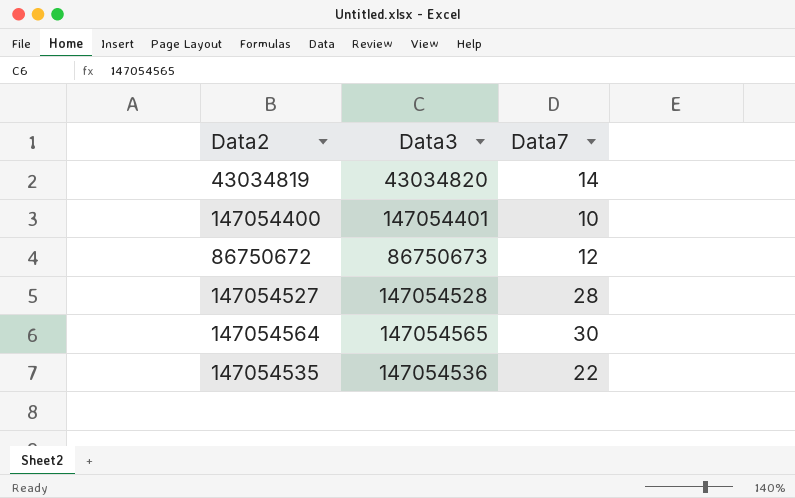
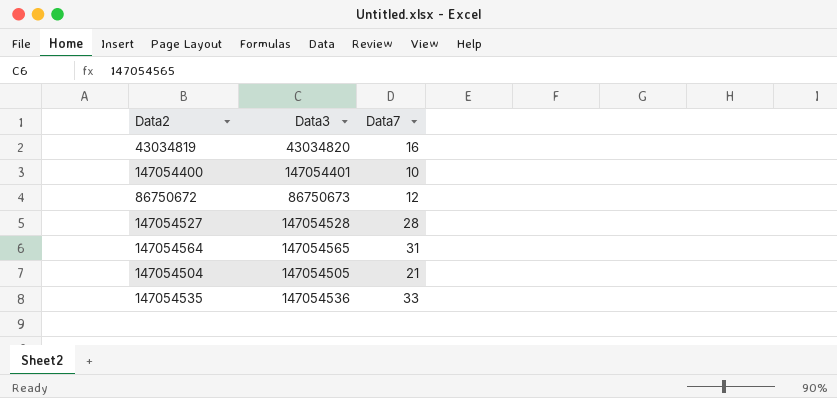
43034819 | Data7: 14 -> 16
147054564 | Data7: 30 -> 31
row 147054504: none -> 147054505 | 21
147054535 | Data7: 22 -> 33

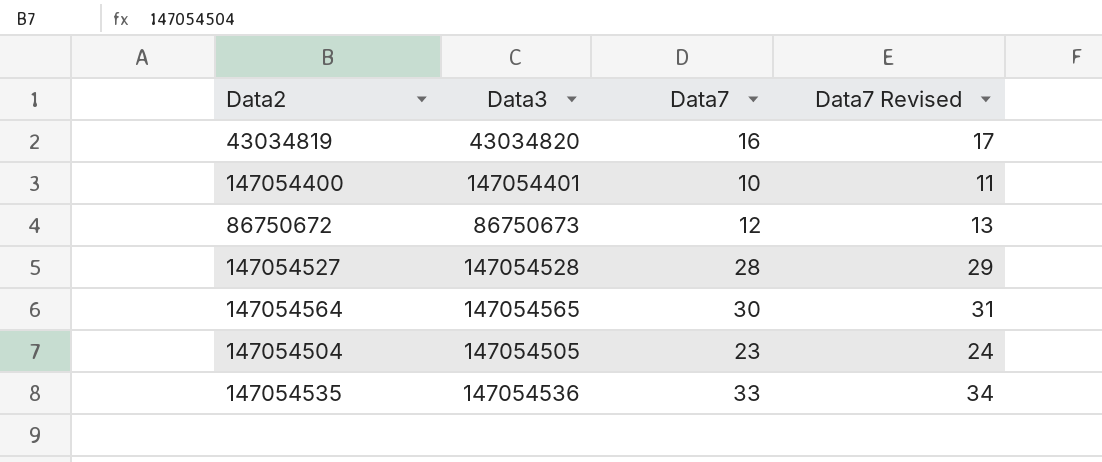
column Data7 Revised | formula: none -> [Data7] + 1
147054564 | Data7: 31 -> 30
147054504 | Data7: 21 -> 23

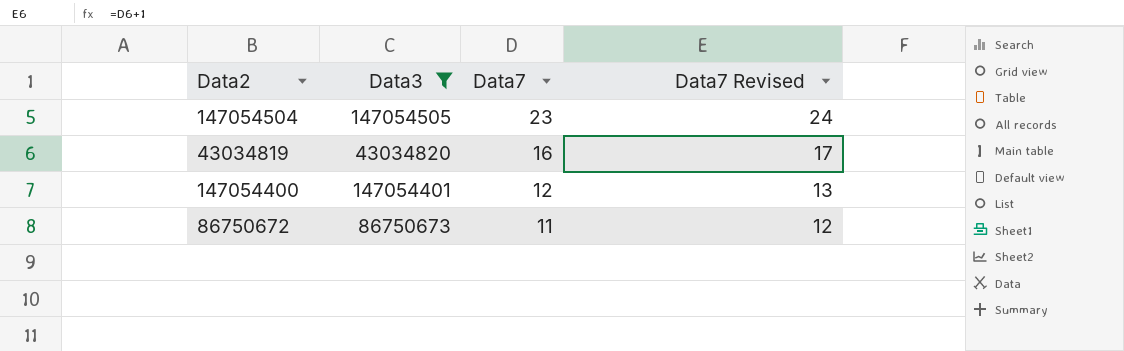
filter: none -> Data3 <= 147054505
row order: none -> Data7 descending
147054400 | Data7: 10 -> 12
147054400 | Data7 Revised: 11 -> 13
86750672 | Data7: 12 -> 11
86750672 | Data7 Revised: 13 -> 12

